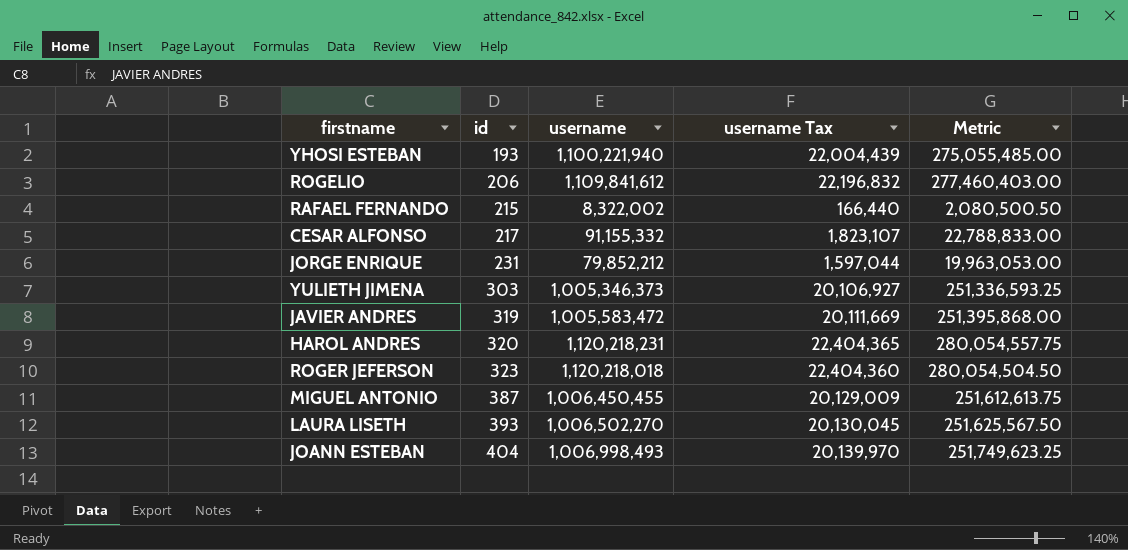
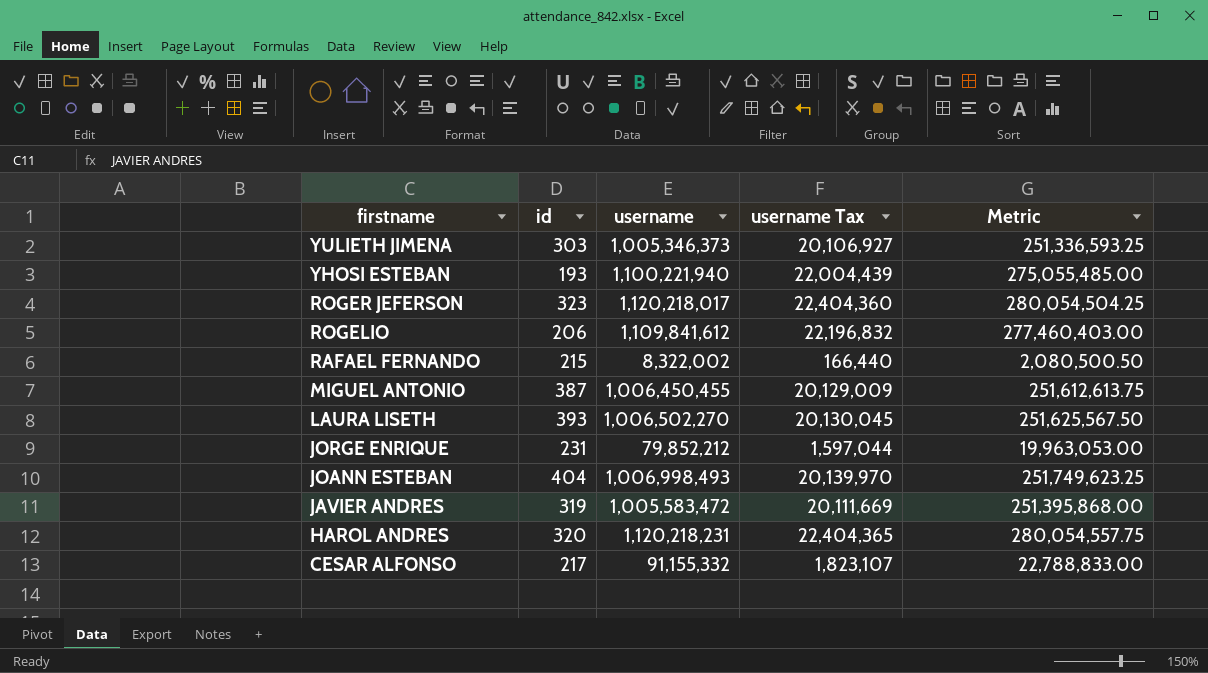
row order: id ascending -> firstname descending
ROGER JEFERSON | username: 1,120,218,018 -> 1,120,218,017
ROGER JEFERSON | Metric: 280,054,504.50 -> 280,054,504.25

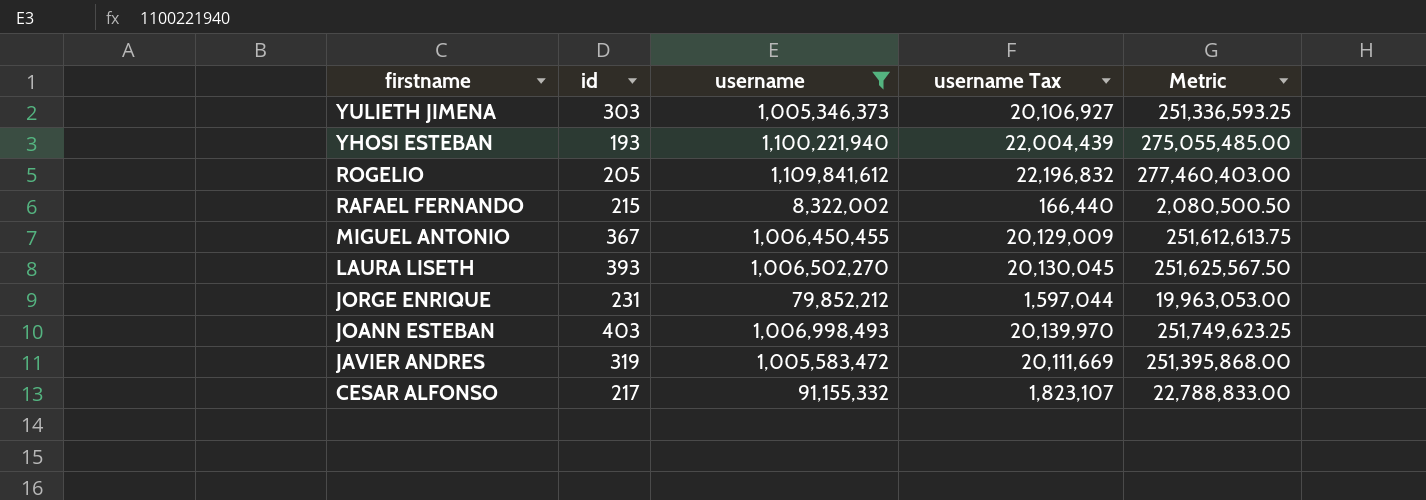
filter: none -> username <= 1,109,841,612
ROGELIO | id: 206 -> 205
MIGUEL ANTONIO | id: 387 -> 367
JOANN ESTEBAN | id: 404 -> 403

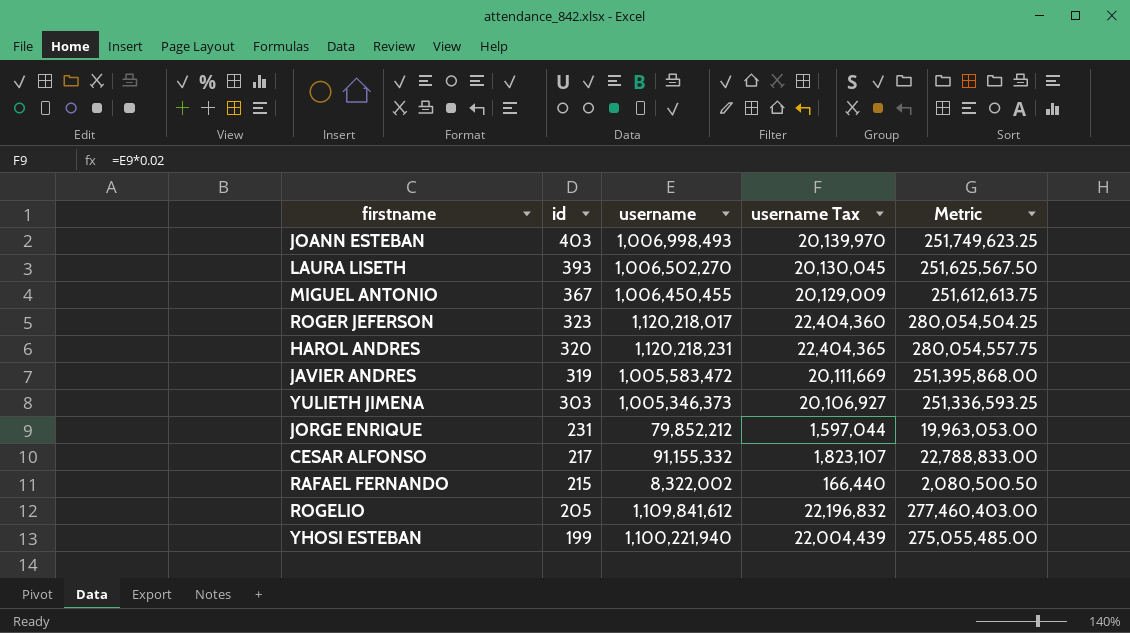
filter: username <= 1,109,841,612 -> none
row order: firstname descending -> id descending
YHOSI ESTEBAN | id: 193 -> 199

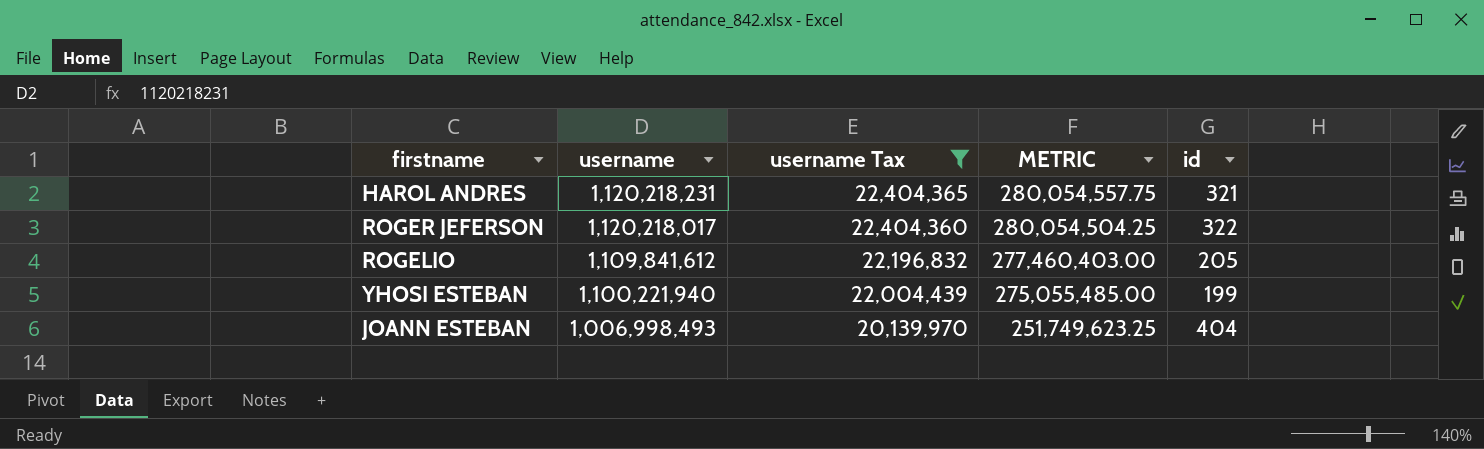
filter: none -> username Tax >= 20,139,970
row order: id descending -> username descending
column name: Metric -> METRIC
column id | position: 2 -> 5
HAROL ANDRES | id: 320 -> 321
ROGER JEFERSON | id: 323 -> 322
JOANN ESTEBAN | id: 403 -> 404

